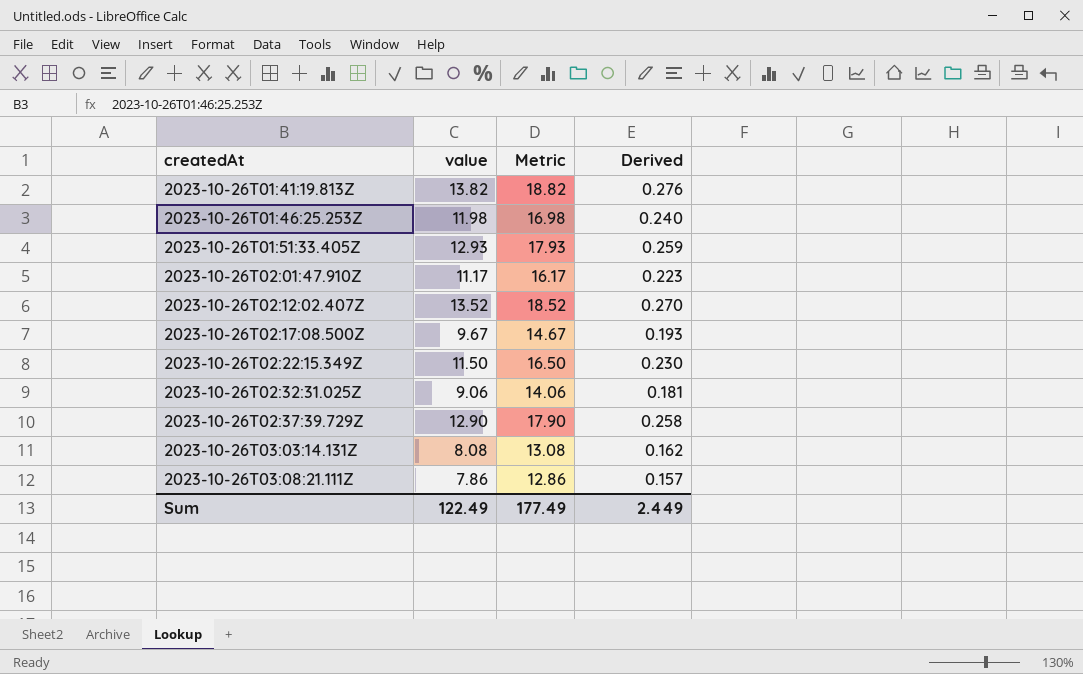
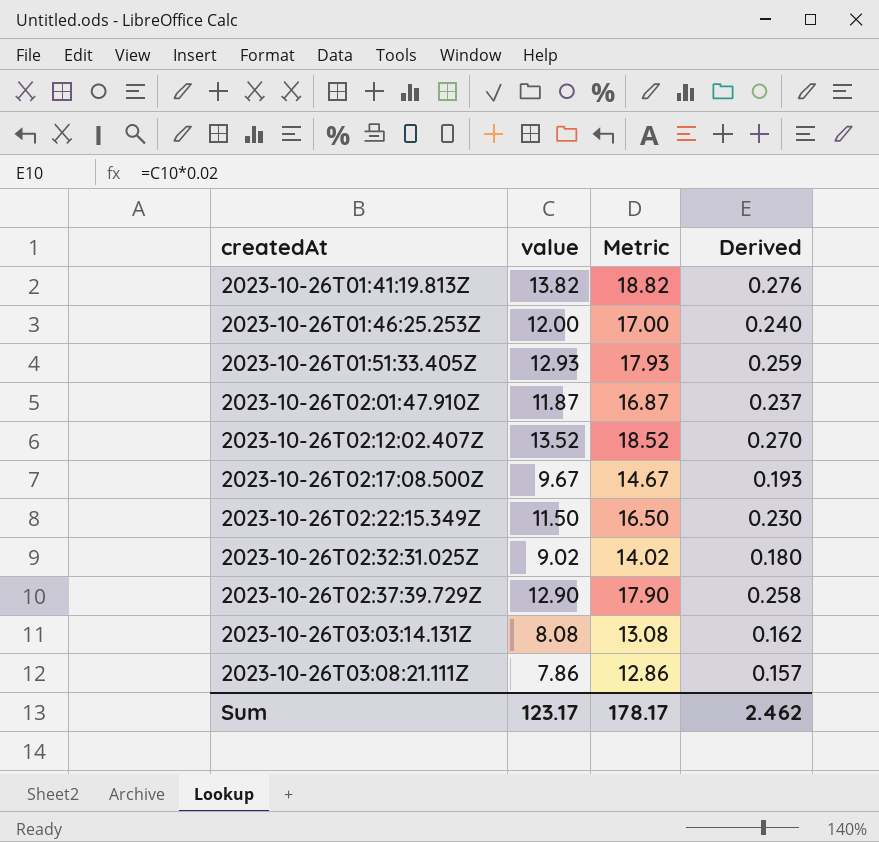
2023-10-26T01:46:25.253Z | value: 11.98 -> 12.00
2023-10-26T01:46:25.253Z | Metric: 16.98 -> 17.00
2023-10-26T02:01:47.910Z | value: 11.17 -> 11.87
2023-10-26T02:01:47.910Z | Metric: 16.17 -> 16.87
2023-10-26T02:01:47.910Z | Derived: 0.223 -> 0.237
2023-10-26T02:32:31.025Z | value: 9.06 -> 9.02
2023-10-26T02:32:31.025Z | Metric: 14.06 -> 14.02
2023-10-26T02:32:31.025Z | Derived: 0.181 -> 0.180
Sum | value: 122.49 -> 123.17
Sum | Metric: 177.49 -> 178.17
Sum | Derived: 2.449 -> 2.462

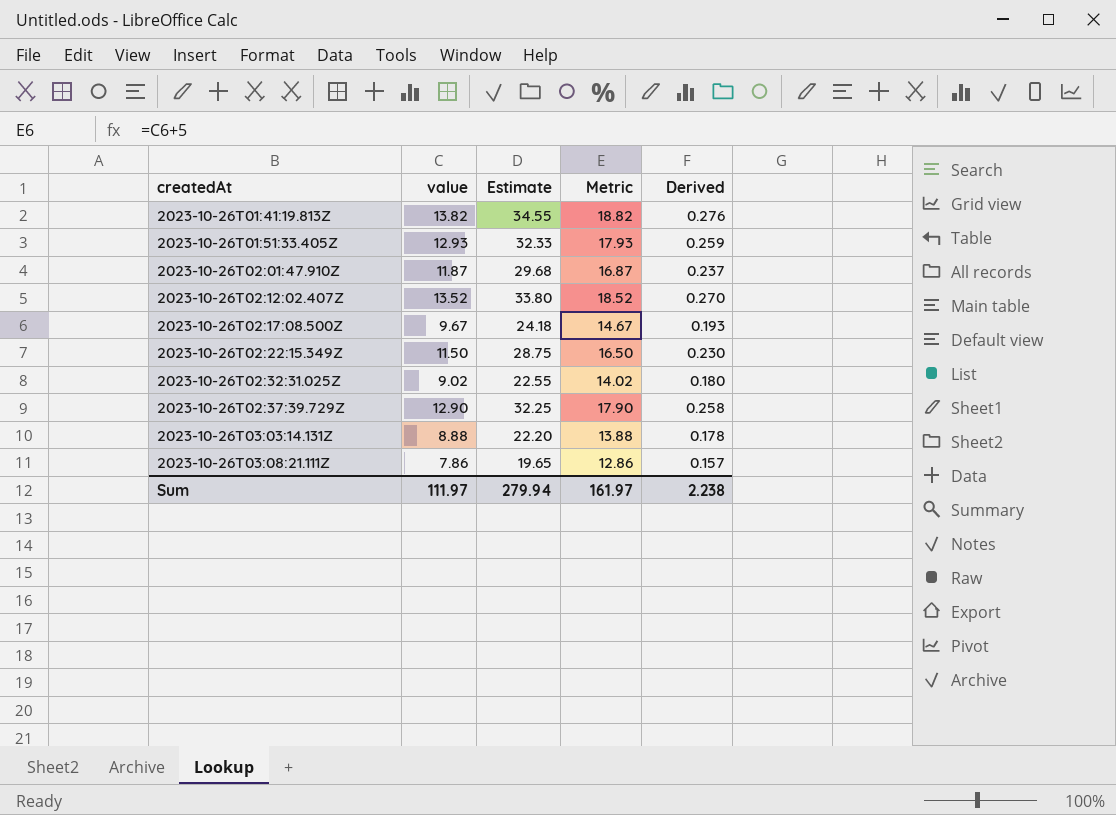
column Estimate | formula: none -> [value] * 2.5
row 2023-10-26T01:46:25.253Z: 12.00 | 17.00 | 0.240 -> none
2023-10-26T03:03:14.131Z | value: 8.08 -> 8.88
2023-10-26T03:03:14.131Z | Metric: 13.08 -> 13.88
2023-10-26T03:03:14.131Z | Derived: 0.162 -> 0.178
Sum | value: 123.17 -> 111.97
Sum | Metric: 178.17 -> 161.97
Sum | Derived: 2.462 -> 2.238

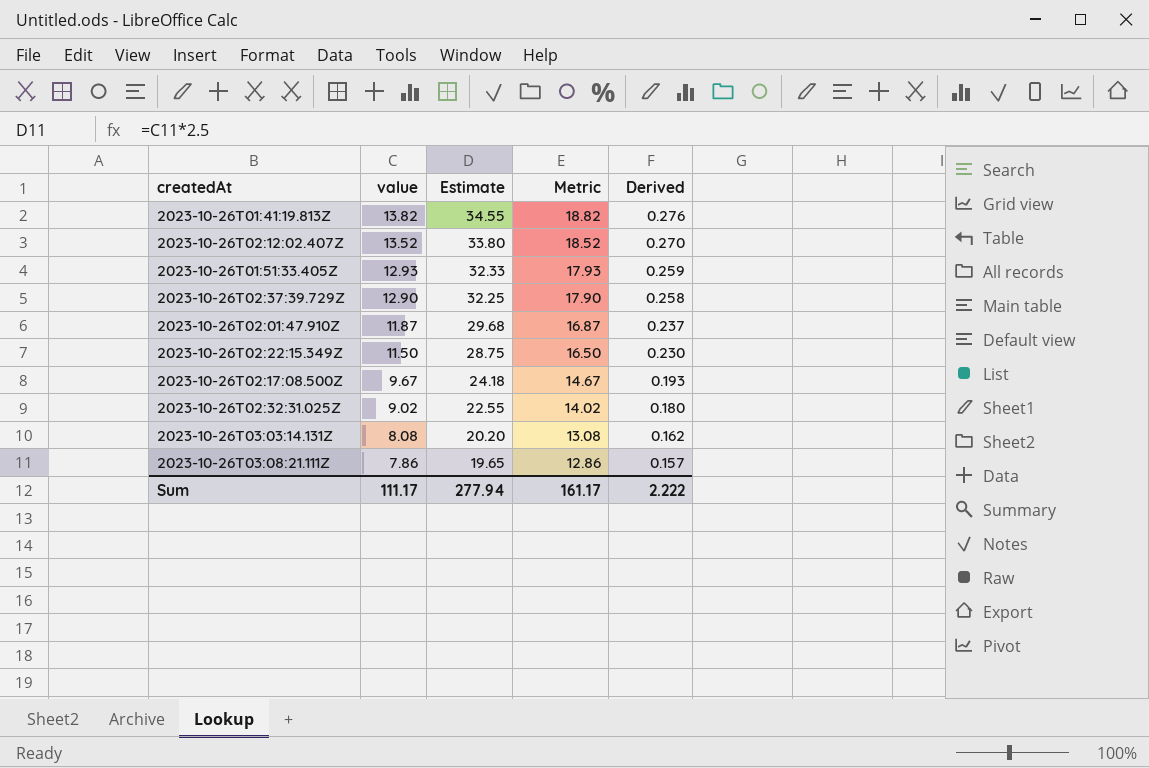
row order: createdAt ascending -> value descending
2023-10-26T03:03:14.131Z | value: 8.88 -> 8.08
2023-10-26T03:03:14.131Z | Estimate: 22.20 -> 20.20
2023-10-26T03:03:14.131Z | Metric: 13.88 -> 13.08
2023-10-26T03:03:14.131Z | Derived: 0.178 -> 0.162
Sum | value: 111.97 -> 111.17
Sum | Estimate: 279.94 -> 277.94
Sum | Metric: 161.97 -> 161.17
Sum | Derived: 2.238 -> 2.222

